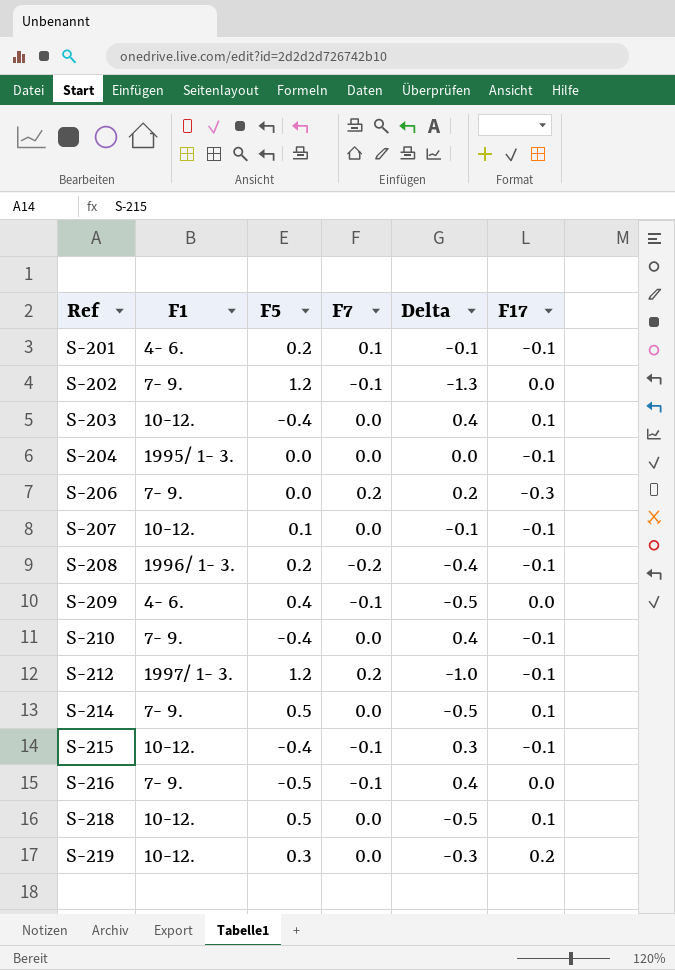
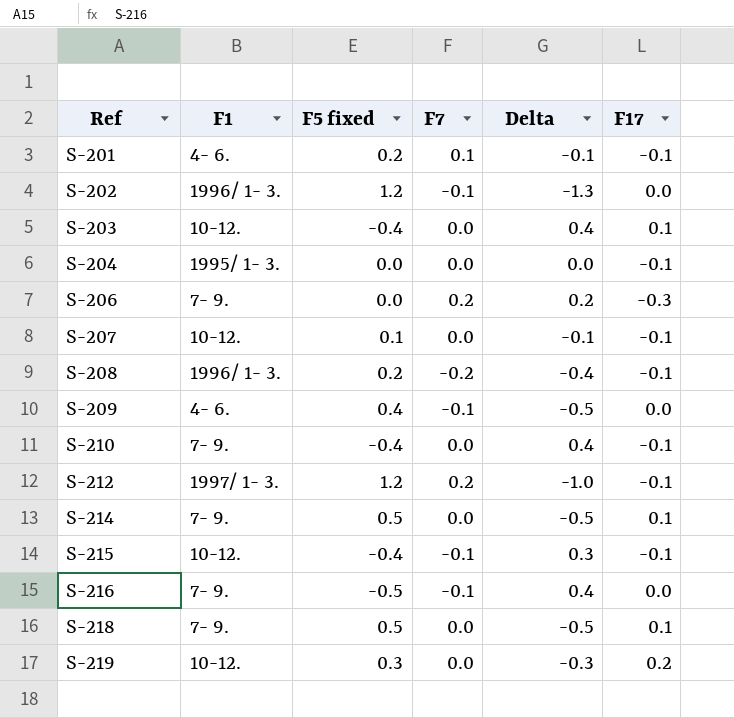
column name: F5 -> F5 fixed
S-202 | F1: 7- 9. -> 1996/ 1- 3.
S-218 | F1: 10-12. -> 7- 9.

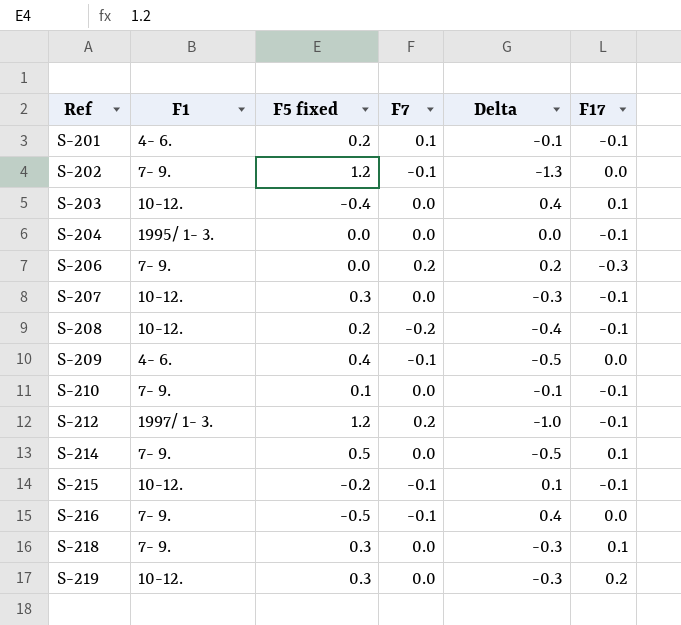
S-202 | F1: 1996/ 1- 3. -> 7- 9.
S-207 | F5 fixed: 0.1 -> 0.3
S-207 | Delta: -0.1 -> -0.3
S-208 | F1: 1996/ 1- 3. -> 10-12.
S-210 | F5 fixed: -0.4 -> 0.1
S-210 | Delta: 0.4 -> -0.1
S-215 | F5 fixed: -0.4 -> -0.2
S-215 | Delta: 0.3 -> 0.1
S-218 | F5 fixed: 0.5 -> 0.3
S-218 | Delta: -0.5 -> -0.3

